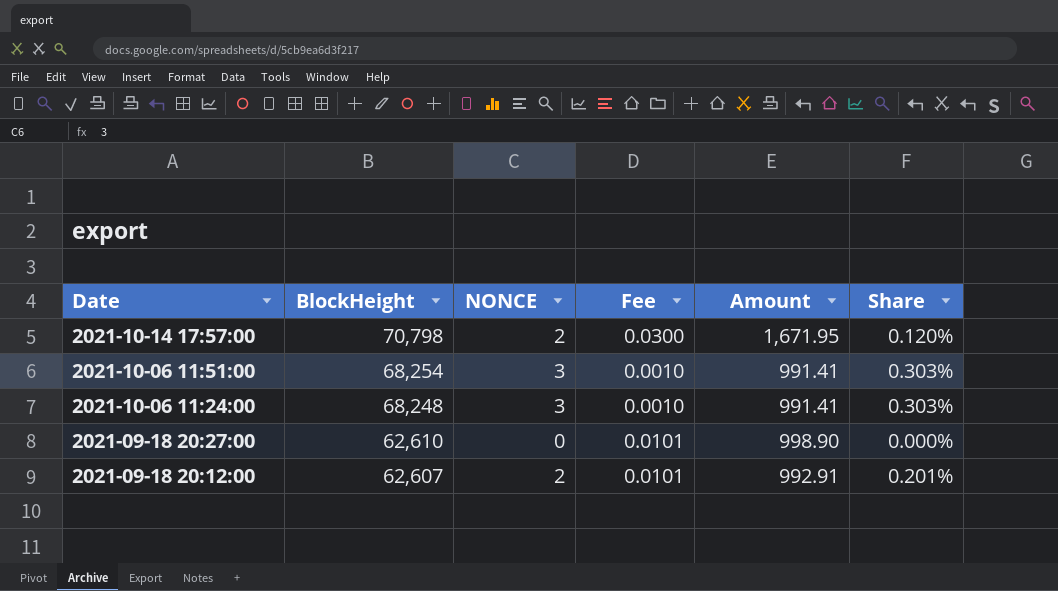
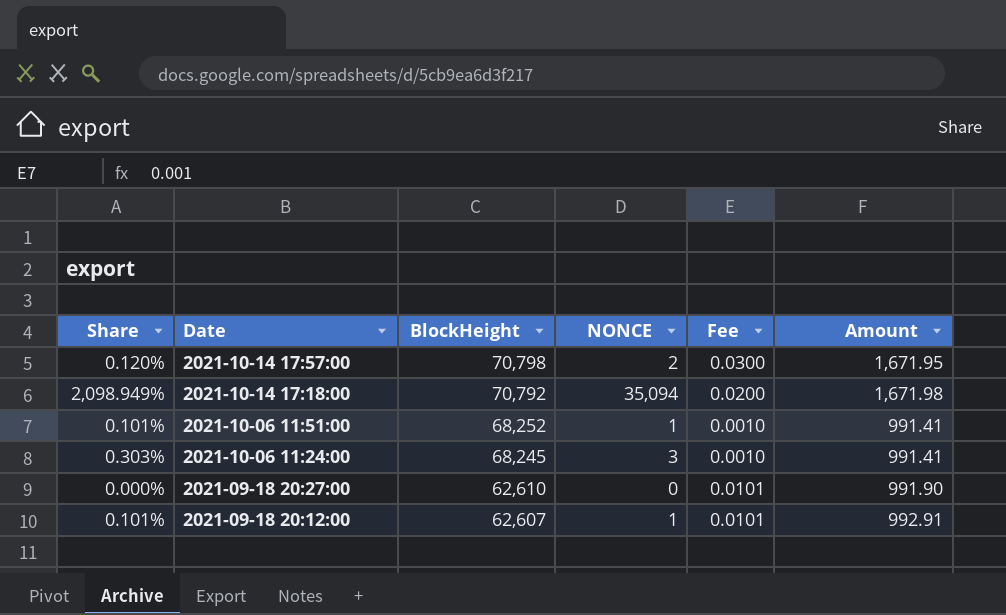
column Share | position: 6 -> 1
row 2021-10-14 17:18:00: none -> 2,098.949% | 70,792 | 35,094 | 0.0200 | 1,671.98
2021-10-06 11:51:00 | Share: 0.303% -> 0.101%
2021-10-06 11:51:00 | BlockHeight: 68,254 -> 68,252
2021-10-06 11:51:00 | NONCE: 3 -> 1
2021-10-06 11:24:00 | BlockHeight: 68,248 -> 68,245
2021-09-18 20:27:00 | Amount: 998.90 -> 991.90
2021-09-18 20:12:00 | Share: 0.201% -> 0.101%
2021-09-18 20:12:00 | NONCE: 2 -> 1

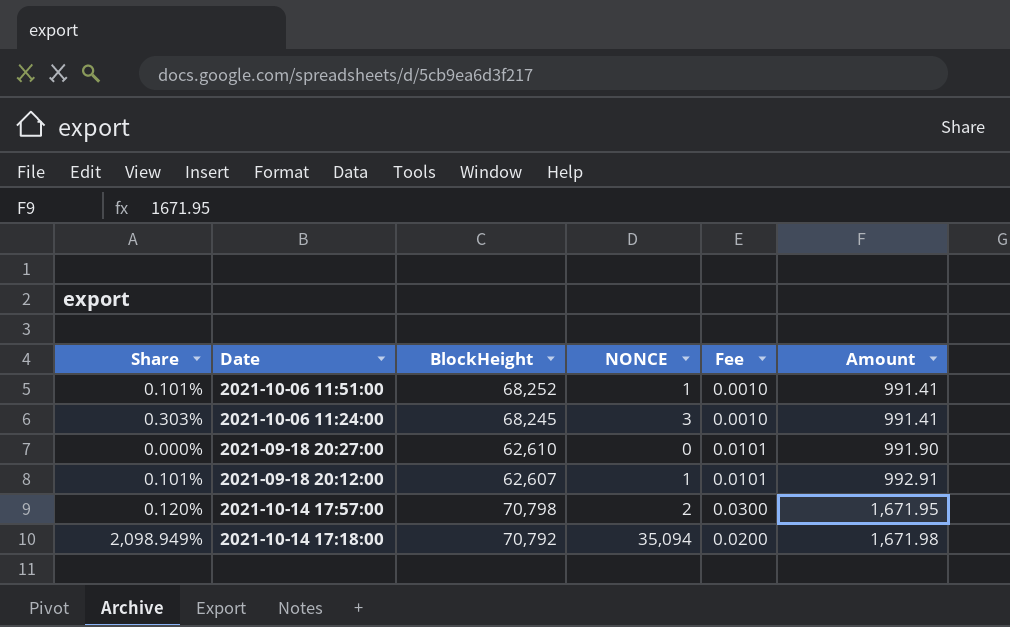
row order: Date descending -> Amount ascending

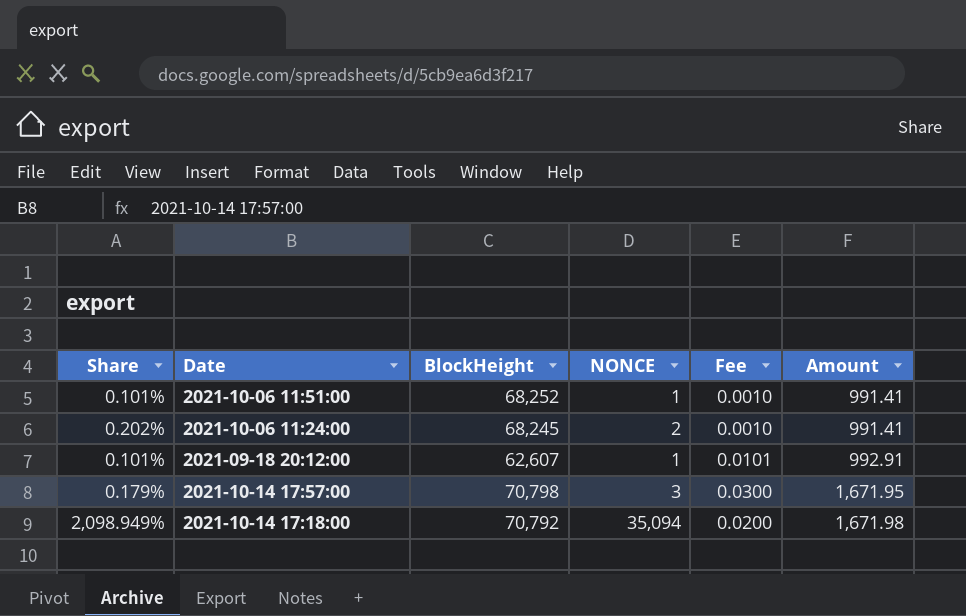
row 2021-09-18 20:27:00: 0.000% | 62,610 | 0 | 0.0101 | 991.90 -> none
2021-10-06 11:24:00 | Share: 0.303% -> 0.202%
2021-10-06 11:24:00 | NONCE: 3 -> 2
2021-10-14 17:57:00 | Share: 0.120% -> 0.179%
2021-10-14 17:57:00 | NONCE: 2 -> 3

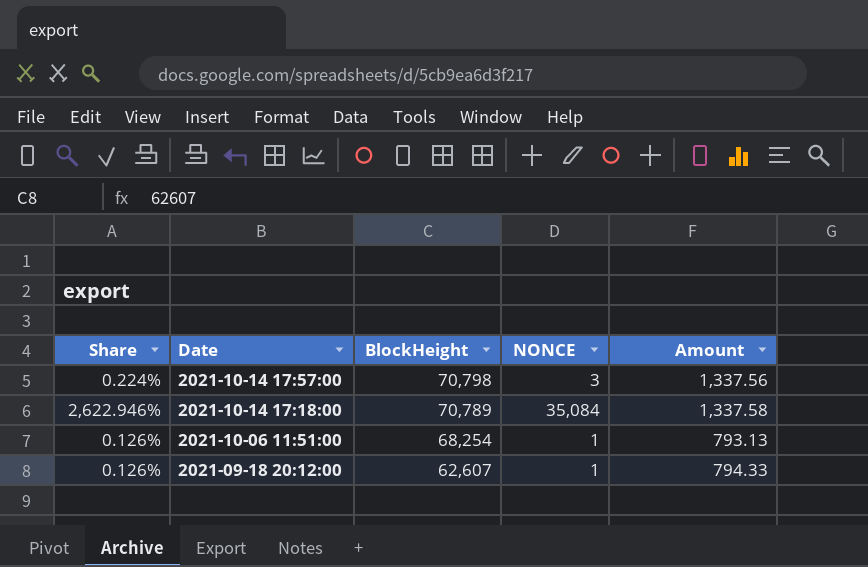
row order: Amount ascending -> Date descending
column Fee | position: 5 -> none
row 2021-10-06 11:24:00: 0.202% | 68,245 | 2 | 0.0010 | 991.41 -> none
2021-10-14 17:57:00 | Share: 0.179% -> 0.224%
2021-10-14 17:57:00 | Amount: 1,671.95 -> 1,337.56
2021-10-14 17:18:00 | Share: 2,098.949% -> 2,622.946%
2021-10-14 17:18:00 | BlockHeight: 70,792 -> 70,789
2021-10-14 17:18:00 | NONCE: 35,094 -> 35,084
2021-10-14 17:18:00 | Amount: 1,671.98 -> 1,337.58
2021-10-06 11:51:00 | Share: 0.101% -> 0.126%
2021-10-06 11:51:00 | BlockHeight: 68,252 -> 68,254
2021-10-06 11:51:00 | Amount: 991.41 -> 793.13
2021-09-18 20:12:00 | Share: 0.101% -> 0.126%
2021-09-18 20:12:00 | Amount: 992.91 -> 794.33

